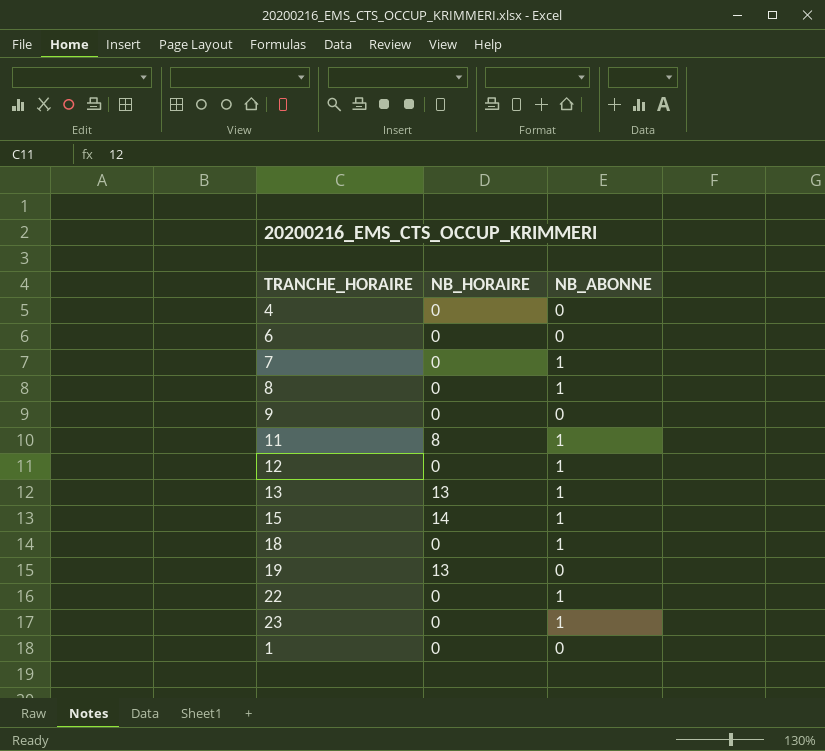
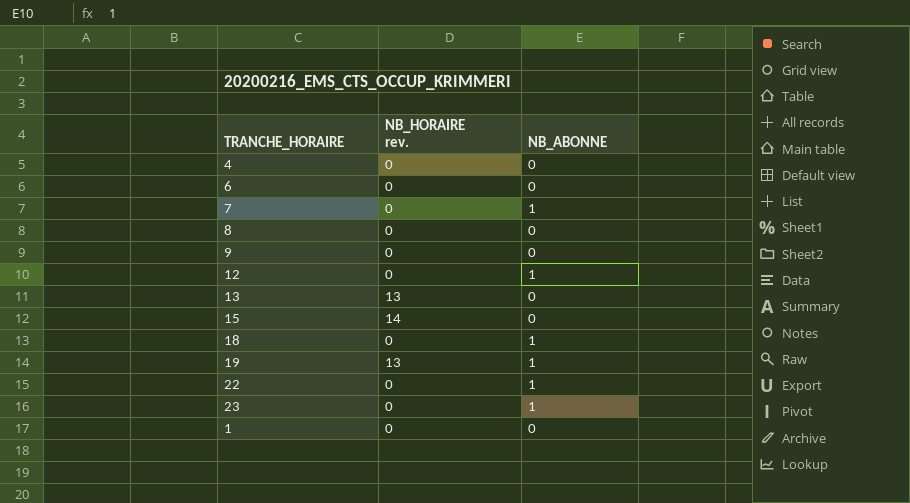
column name: NB_HORAIRE -> NB_HORAIRE rev.
row 11: 8 | 1 -> none
8 | NB_ABONNE: 1 -> 0
13 | NB_ABONNE: 1 -> 0
15 | NB_ABONNE: 1 -> 0
19 | NB_ABONNE: 0 -> 1

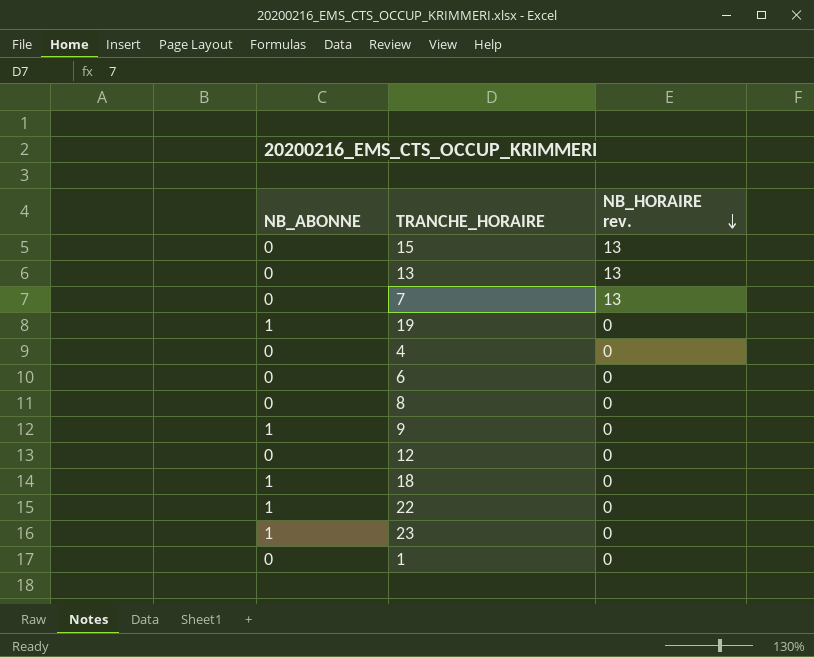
row order: none -> NB_HORAIRE rev. descending
column NB_ABONNE | position: 3 -> 1
15 | NB_HORAIRE rev.: 14 -> 13
7 | NB_ABONNE: 1 -> 0
7 | NB_HORAIRE rev.: 0 -> 13
19 | NB_HORAIRE rev.: 13 -> 0
9 | NB_ABONNE: 0 -> 1
12 | NB_ABONNE: 1 -> 0

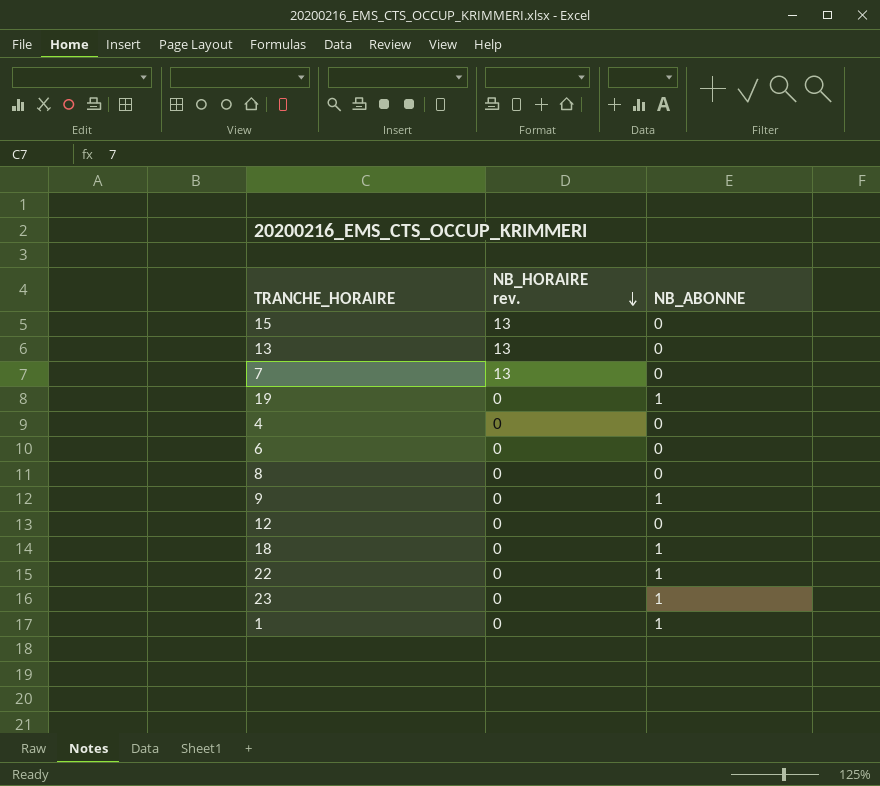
column NB_ABONNE | position: 1 -> 3
1 | NB_ABONNE: 0 -> 1

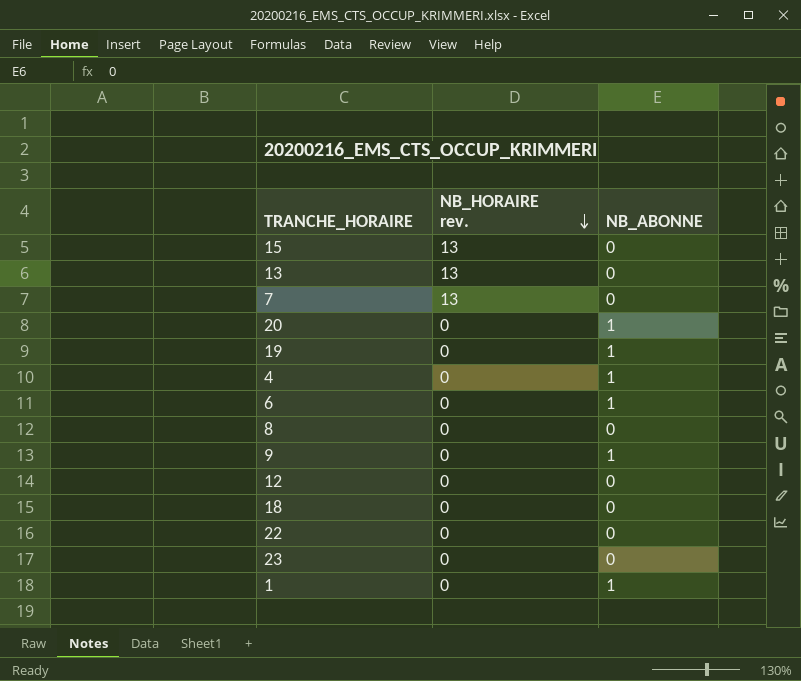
row 20: none -> 0 | 1
4 | NB_ABONNE: 0 -> 1
6 | NB_ABONNE: 0 -> 1
18 | NB_ABONNE: 1 -> 0
22 | NB_ABONNE: 1 -> 0
23 | NB_ABONNE: 1 -> 0

